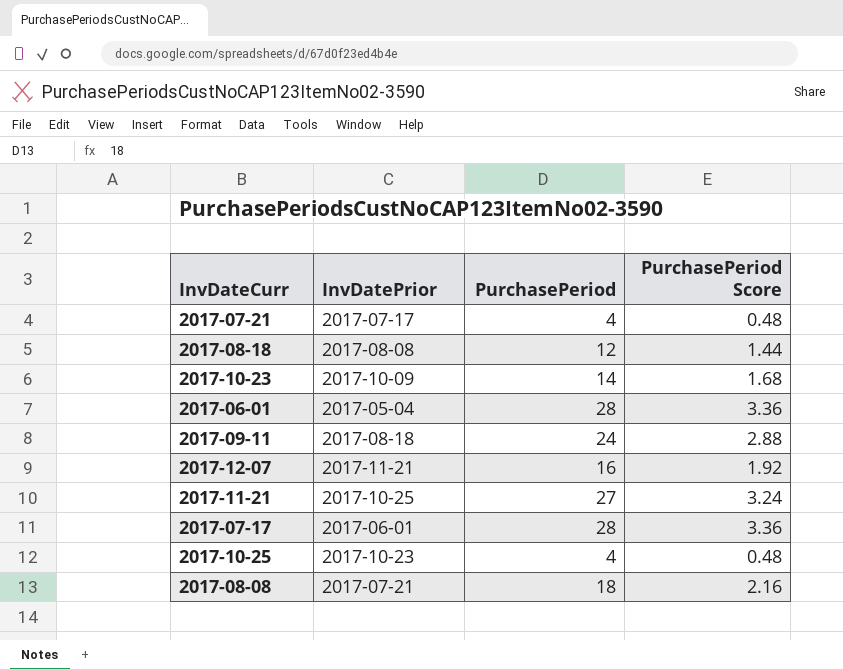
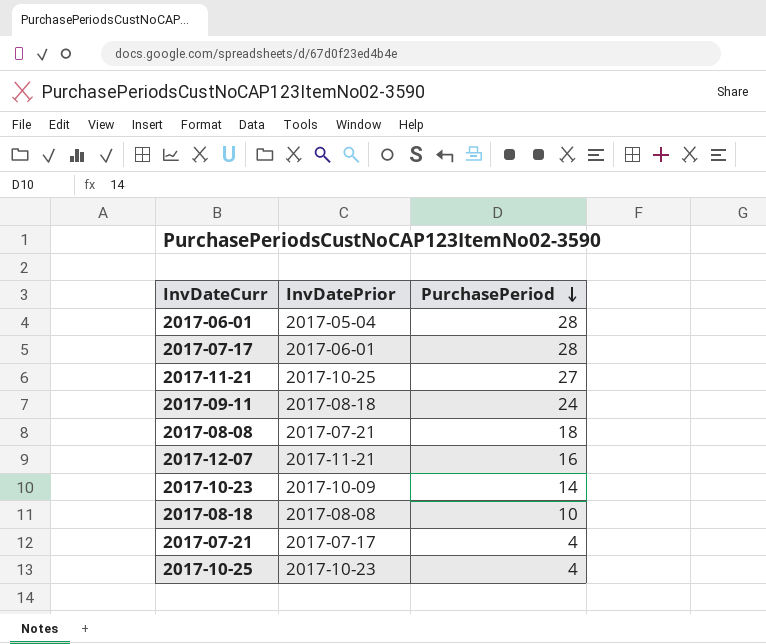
row order: none -> PurchasePeriod descending
column PurchasePeriod Score | formula: [PurchasePeriod] * 0.12 -> none
2017-08-18 | PurchasePeriod: 12 -> 10

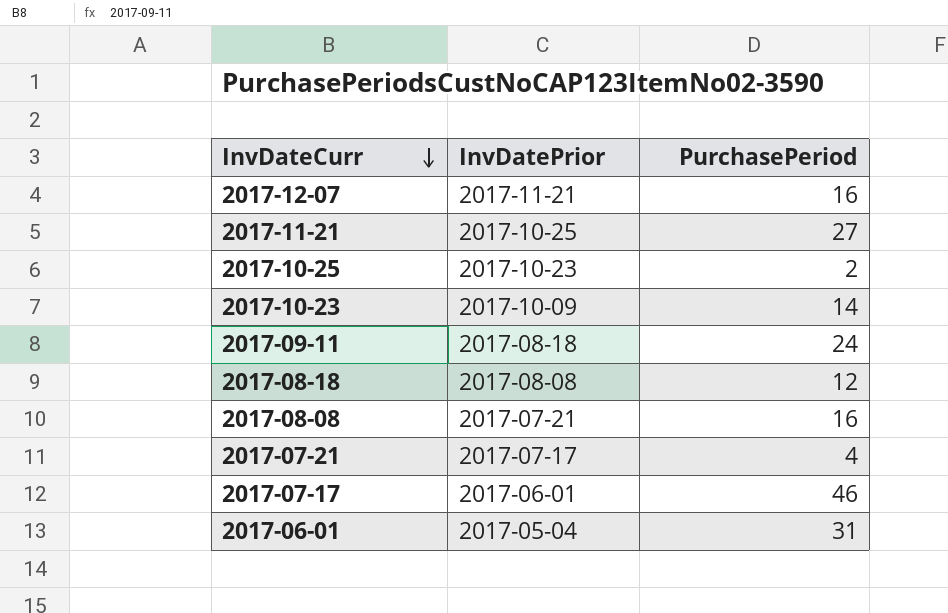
row order: PurchasePeriod descending -> InvDateCurr descending
2017-10-25 | PurchasePeriod: 4 -> 2
2017-08-18 | PurchasePeriod: 10 -> 12
2017-08-08 | PurchasePeriod: 18 -> 16
2017-07-17 | PurchasePeriod: 28 -> 46
2017-06-01 | PurchasePeriod: 28 -> 31

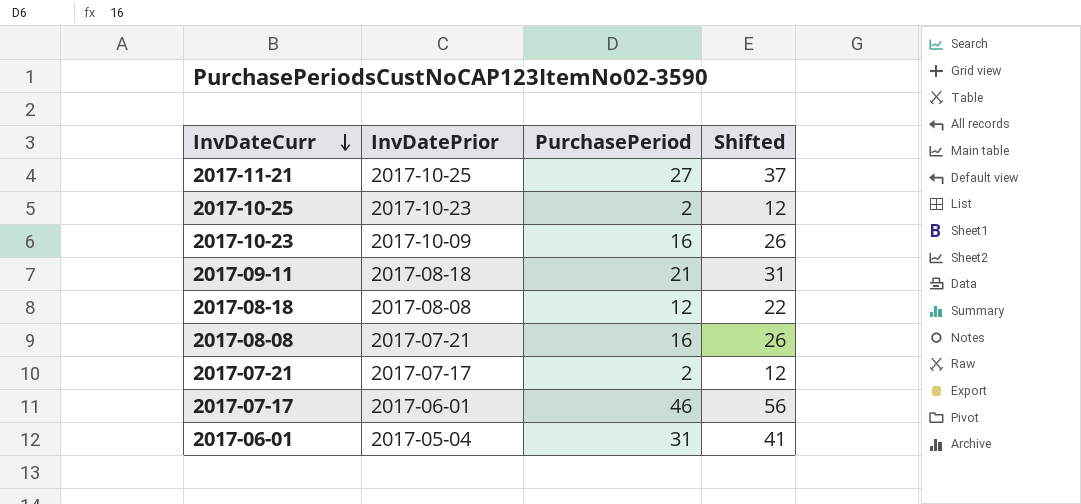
column Shifted | formula: none -> [PurchasePeriod] + 10
row 2017-12-07: 2017-11-21 | 16 -> none
2017-10-23 | PurchasePeriod: 14 -> 16
2017-09-11 | PurchasePeriod: 24 -> 21
2017-07-21 | PurchasePeriod: 4 -> 2

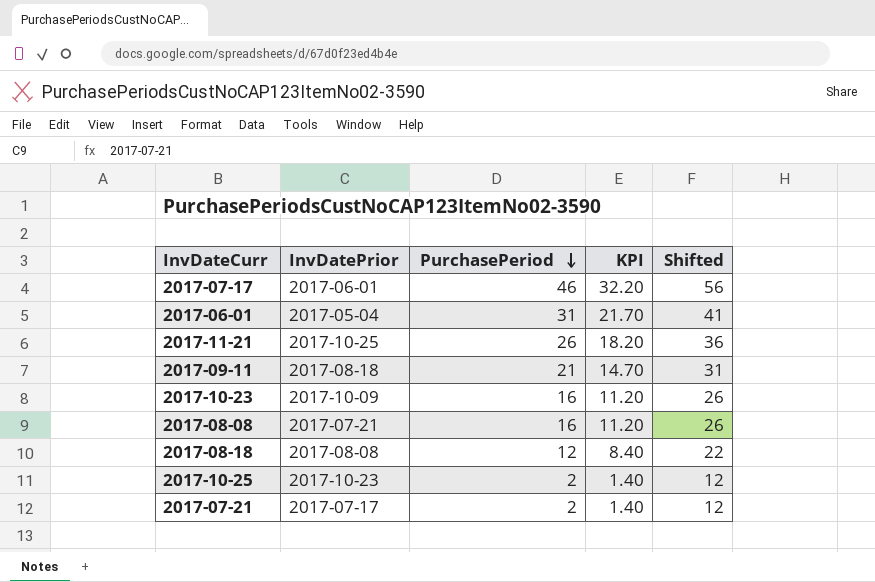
row order: InvDateCurr descending -> PurchasePeriod descending
column KPI | formula: none -> [PurchasePeriod] * 0.7
2017-11-21 | PurchasePeriod: 27 -> 26
2017-11-21 | Shifted: 37 -> 36

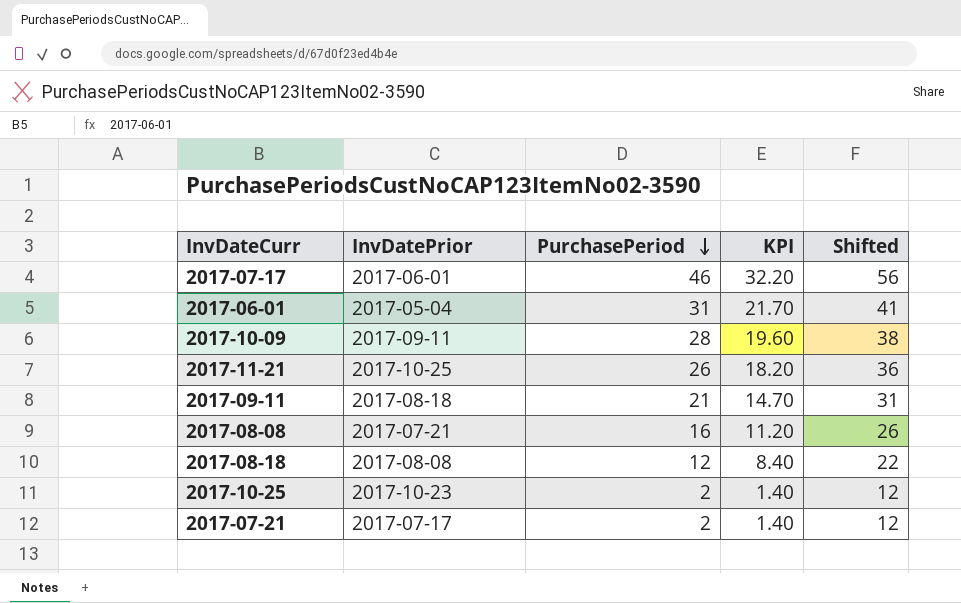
row 2017-10-23: 2017-10-09 | 16 | 11.20 | 26 -> none
row 2017-10-09: none -> 2017-09-11 | 28 | 19.60 | 38

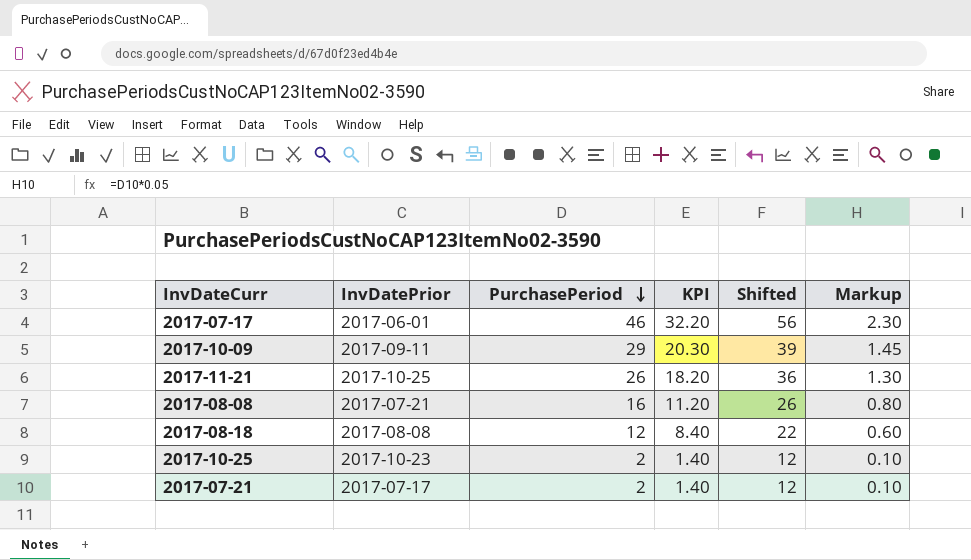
column Markup | formula: none -> [PurchasePeriod] * 0.05
row 2017-06-01: 2017-05-04 | 31 | 21.70 | 41 -> none
row 2017-09-11: 2017-08-18 | 21 | 14.70 | 31 -> none
2017-10-09 | PurchasePeriod: 28 -> 29
2017-10-09 | KPI: 19.60 -> 20.30
2017-10-09 | Shifted: 38 -> 39

